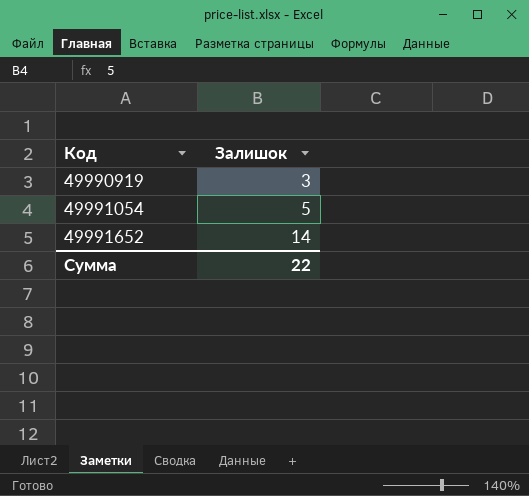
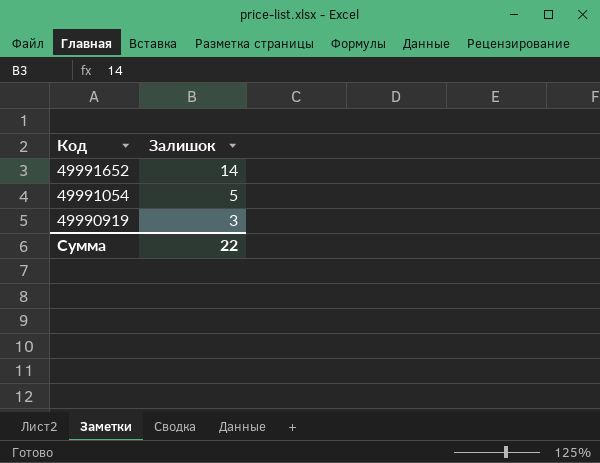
row order: Код ascending -> Код descending

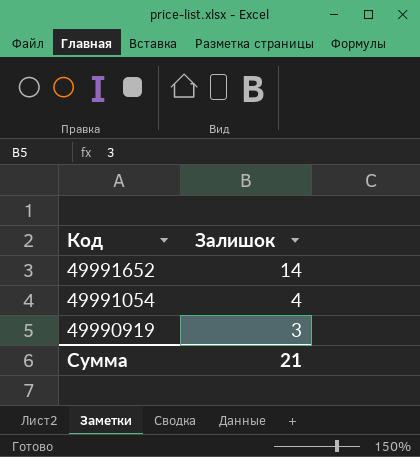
49991054 | Залишок: 5 -> 4
Сумма | Залишок: 22 -> 21

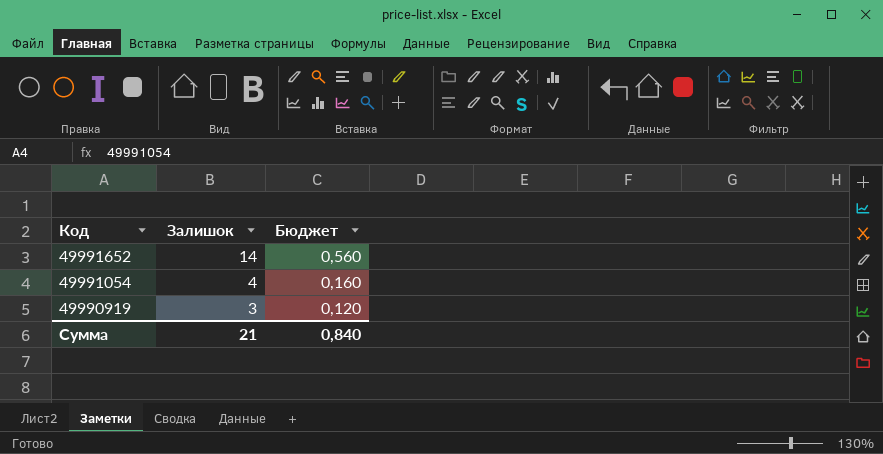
column Бюджет | formula: none -> [Залишок] * 0,04

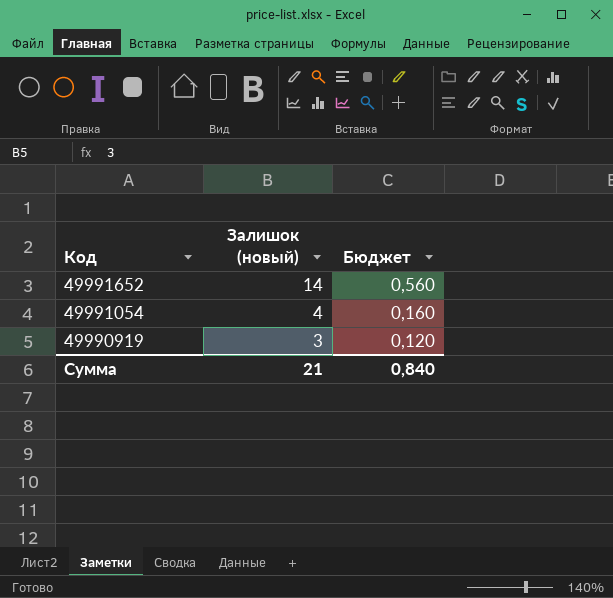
column name: Залишок -> Залишок (новый)

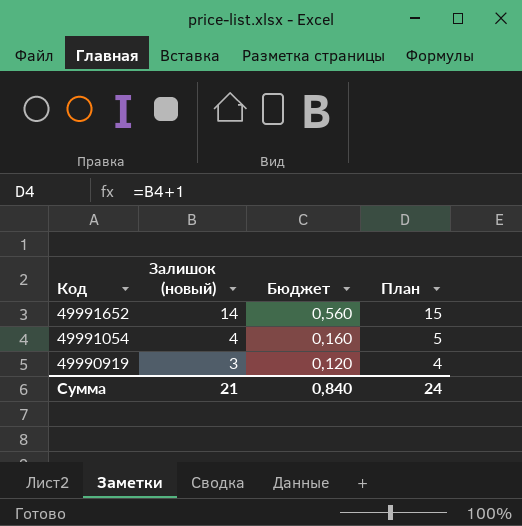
column План | formula: none -> [Залишок (новый)] + 1

